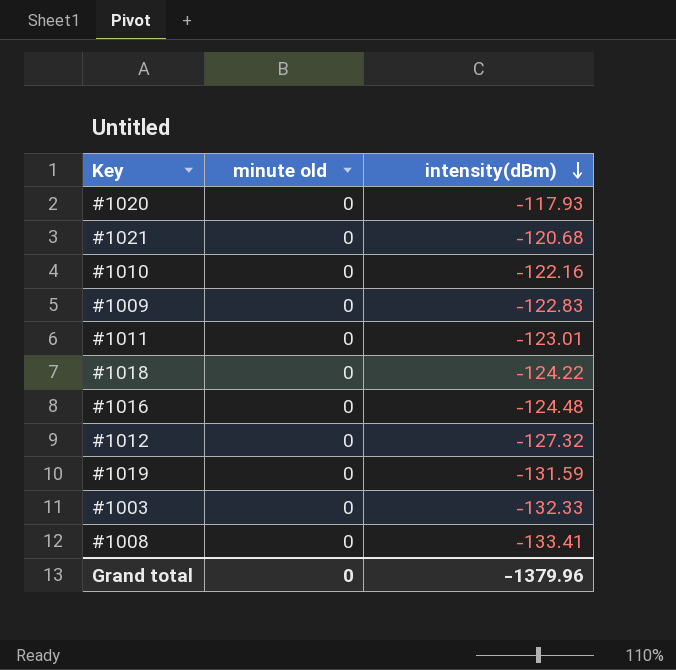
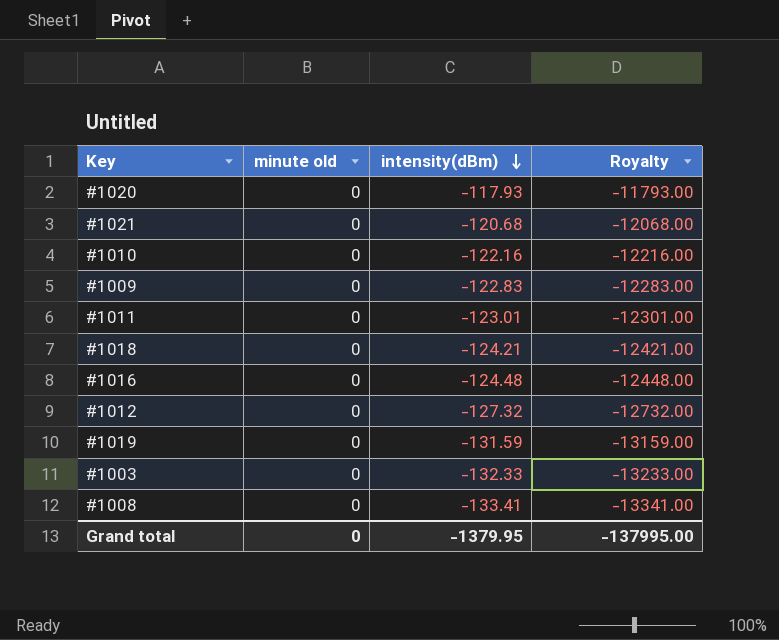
column Royalty | formula: none -> [intensity(dBm)] * 100
#1018 | intensity(dBm): -124.22 -> -124.21
Grand total | intensity(dBm): -1379.96 -> -1379.95

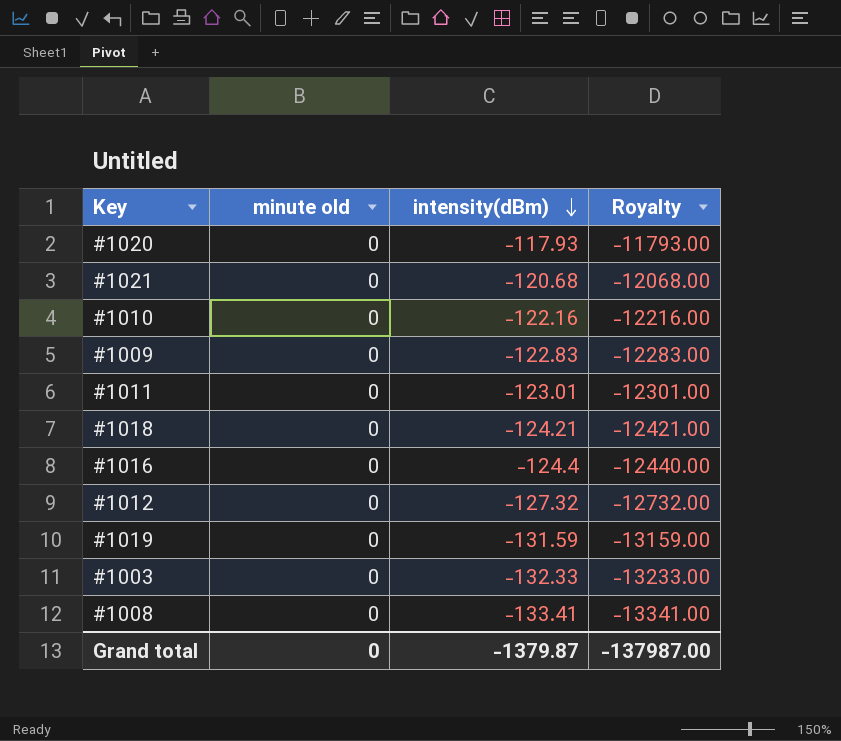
#1016 | intensity(dBm): -124.48 -> -124.4
#1016 | Royalty: -12448.00 -> -12440.00
Grand total | intensity(dBm): -1379.95 -> -1379.87
Grand total | Royalty: -137995.00 -> -137987.00

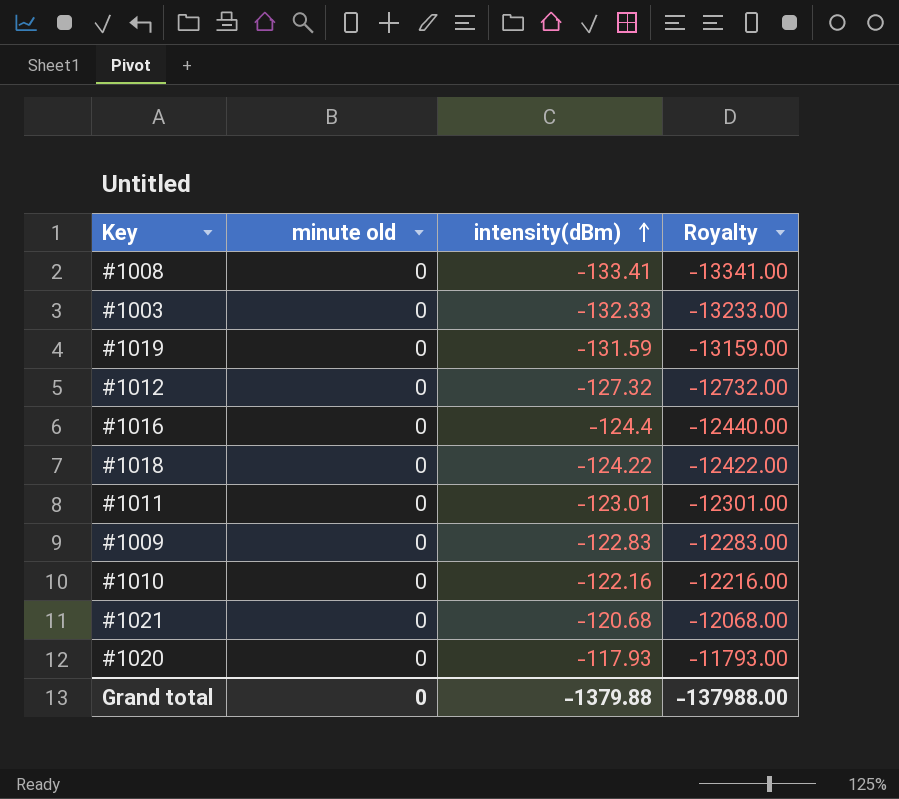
row order: intensity(dBm) descending -> intensity(dBm) ascending
#1018 | intensity(dBm): -124.21 -> -124.22
#1018 | Royalty: -12421.00 -> -12422.00
Grand total | intensity(dBm): -1379.87 -> -1379.88
Grand total | Royalty: -137987.00 -> -137988.00

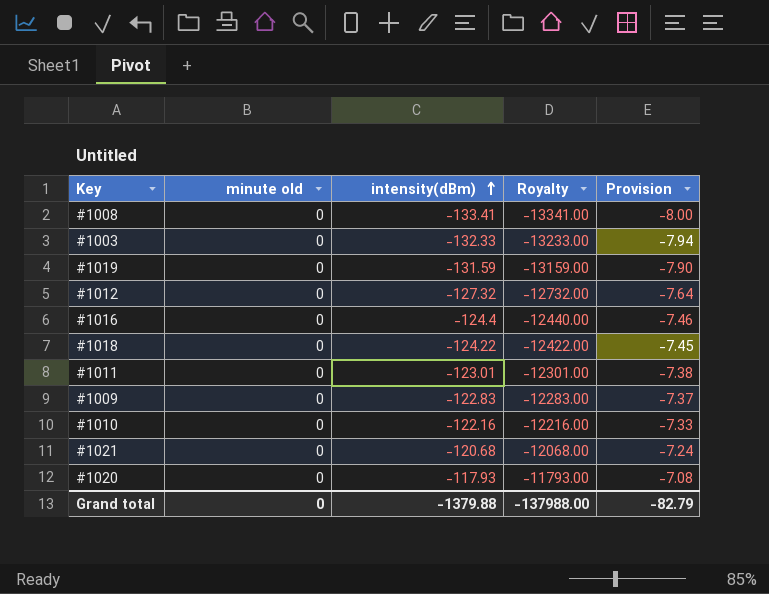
column Provision | formula: none -> [intensity(dBm)] * 0.06

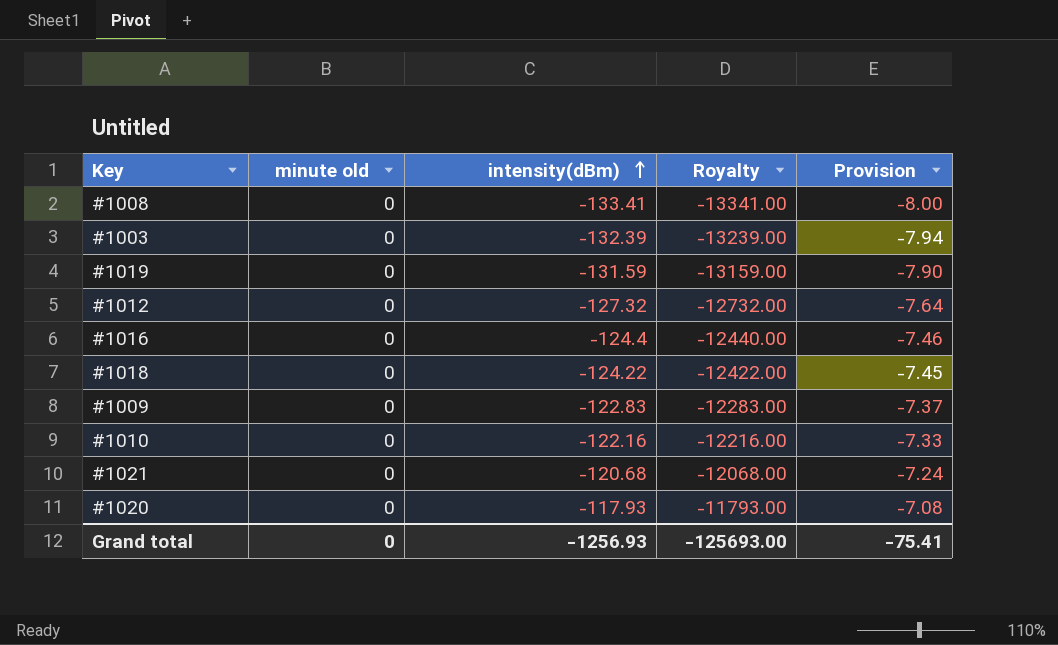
row #1011: 0 | -123.01 | -12301.00 | -7.38 -> none
#1003 | intensity(dBm): -132.33 -> -132.39
#1003 | Royalty: -13233.00 -> -13239.00
Grand total | intensity(dBm): -1379.88 -> -1256.93
Grand total | Royalty: -137988.00 -> -125693.00
Grand total | Provision: -82.79 -> -75.41

